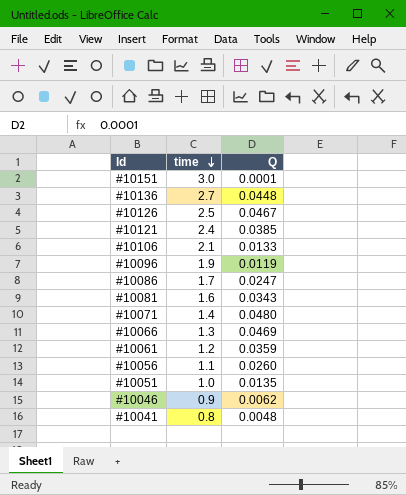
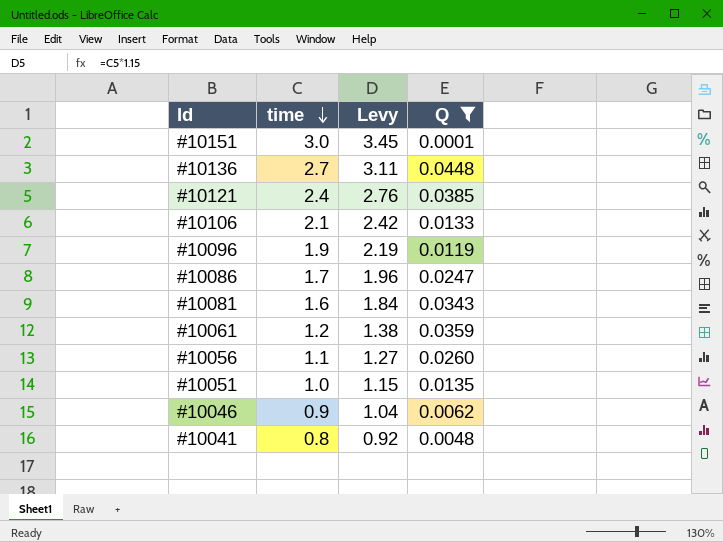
filter: none -> Q <= 0.0448
column Levy | formula: none -> [time] * 1.15

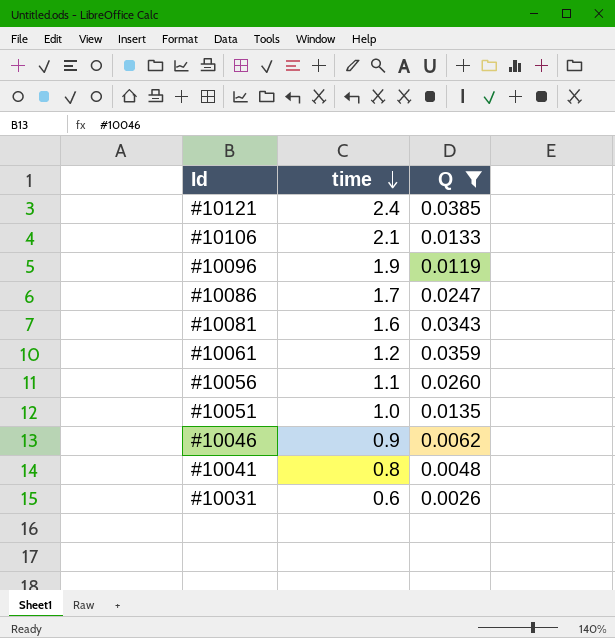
column Levy | formula: [time] * 1.15 -> none
row #10151: 3.0 | 3.45 | 0.0001 -> none
row #10136: 2.7 | 3.11 | 0.0448 -> none
row #10031: none -> 0.6 | 0.0026

